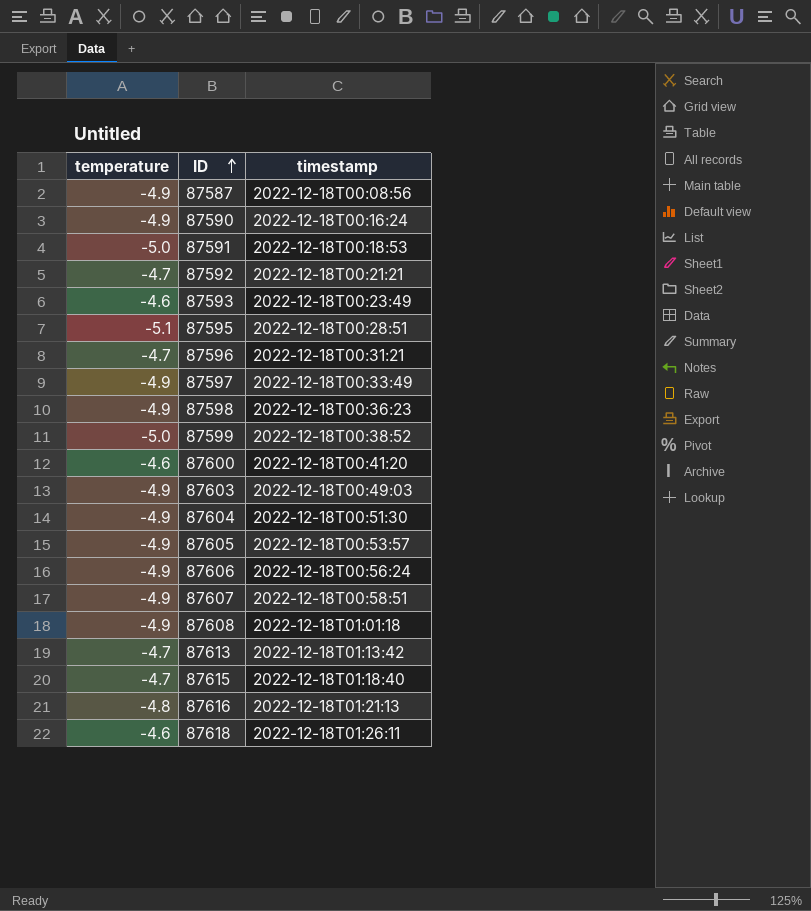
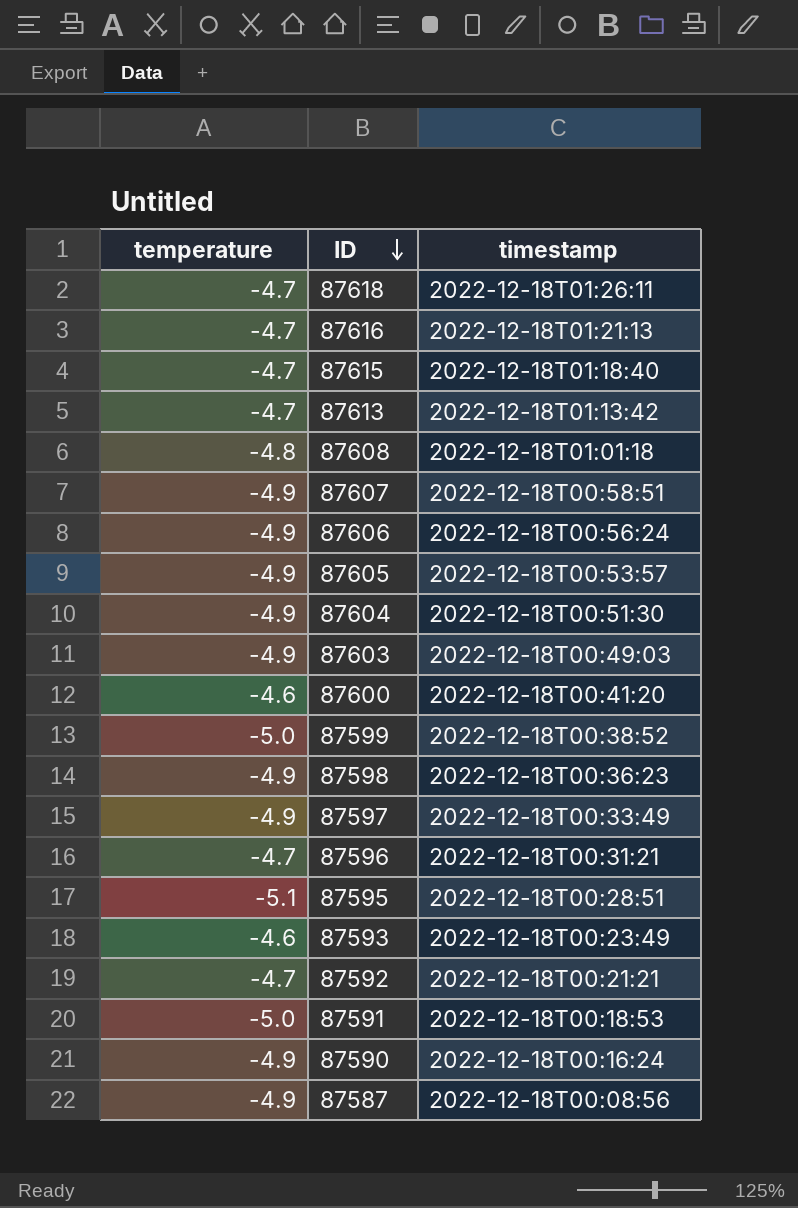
row order: ID ascending -> ID descending
87618 | temperature: -4.6 -> -4.7
87616 | temperature: -4.8 -> -4.7
87608 | temperature: -4.9 -> -4.8

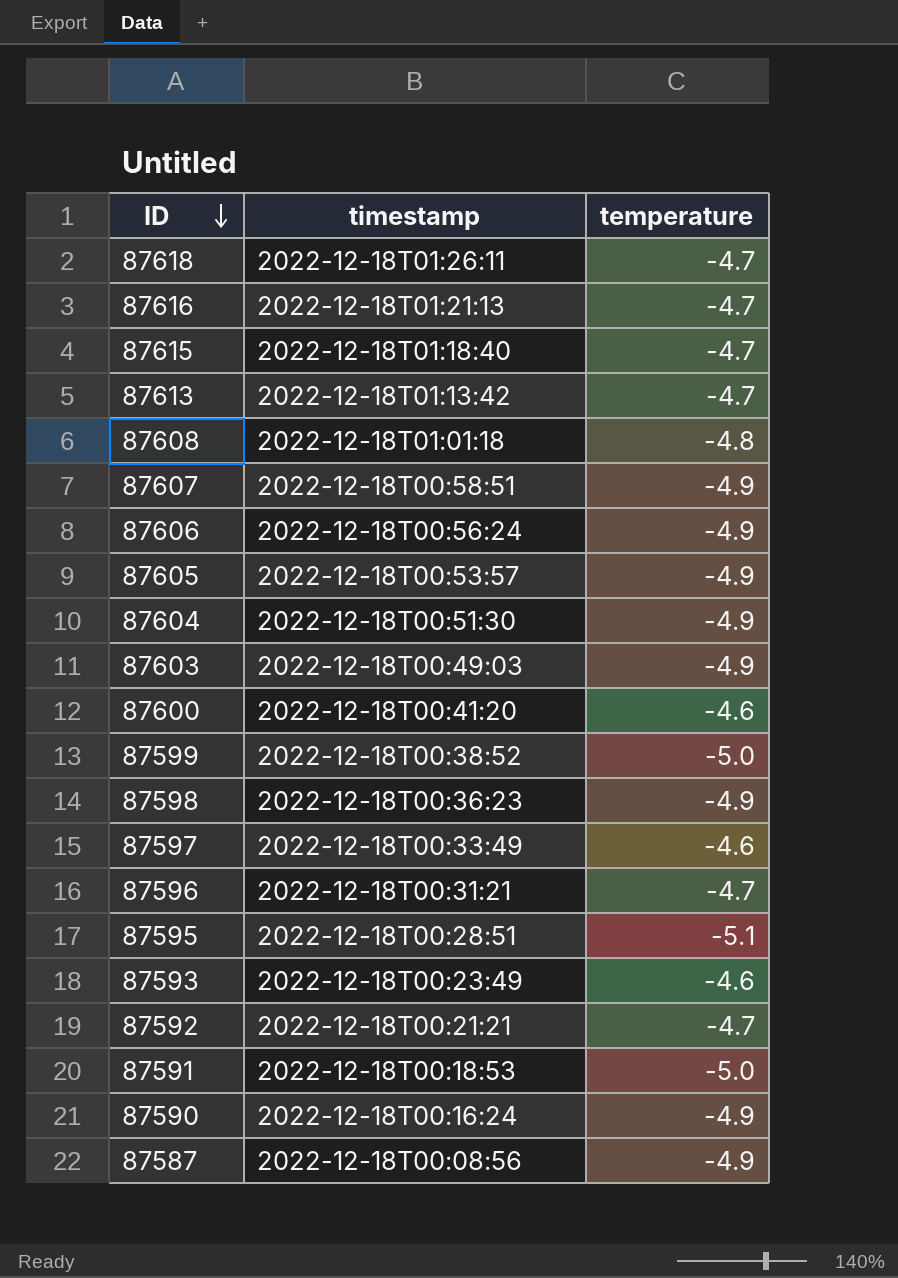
column temperature | position: 1 -> 3
87597 | temperature: -4.9 -> -4.6

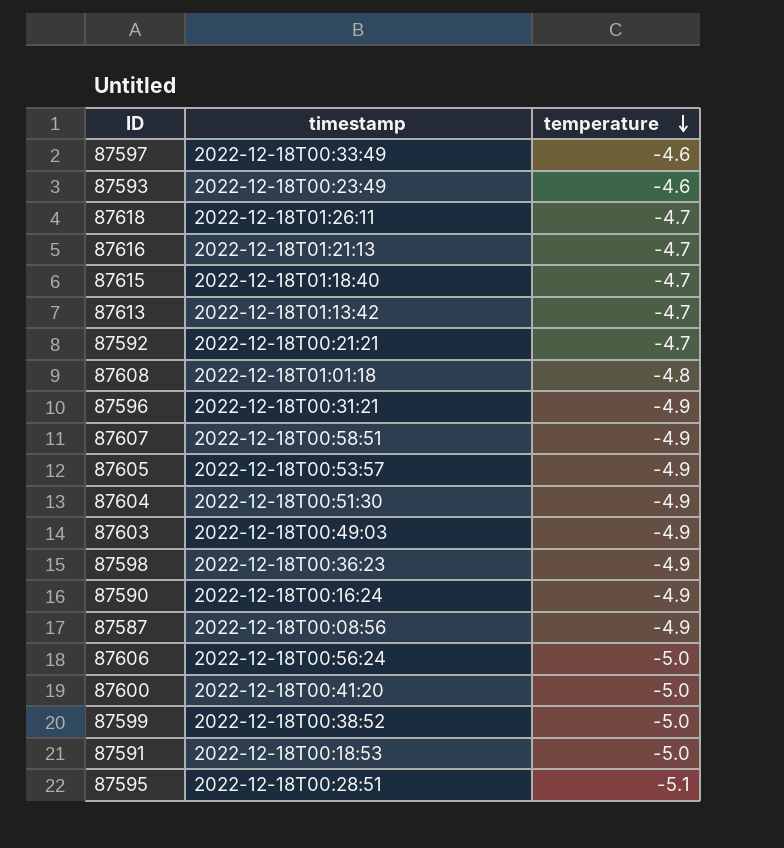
row order: ID descending -> temperature descending
87596 | temperature: -4.7 -> -4.9
87606 | temperature: -4.9 -> -5.0
87600 | temperature: -4.6 -> -5.0

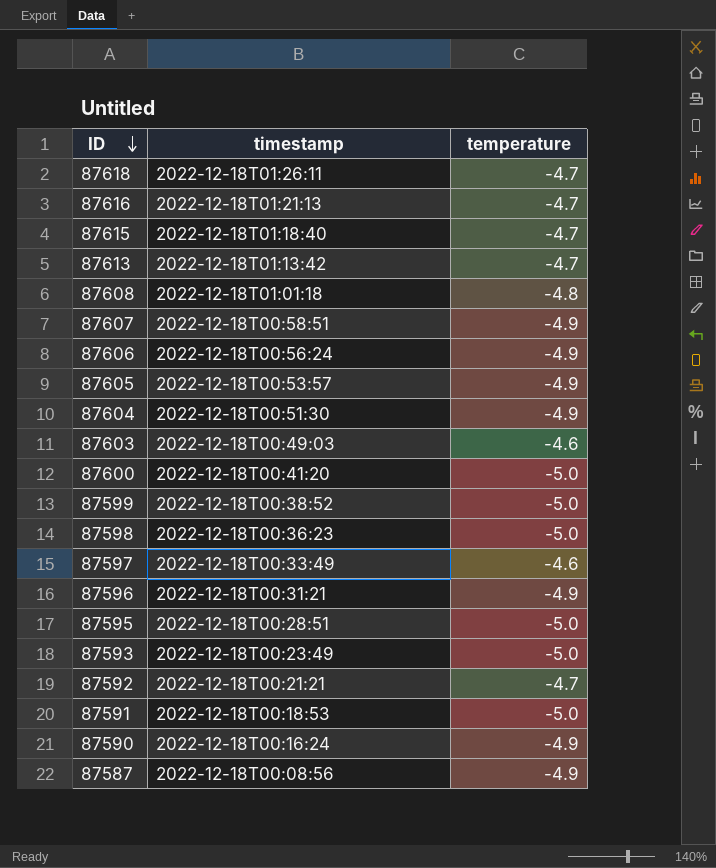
row order: temperature descending -> ID descending
87606 | temperature: -5.0 -> -4.9
87603 | temperature: -4.9 -> -4.6
87598 | temperature: -4.9 -> -5.0
87595 | temperature: -5.1 -> -5.0
87593 | temperature: -4.6 -> -5.0

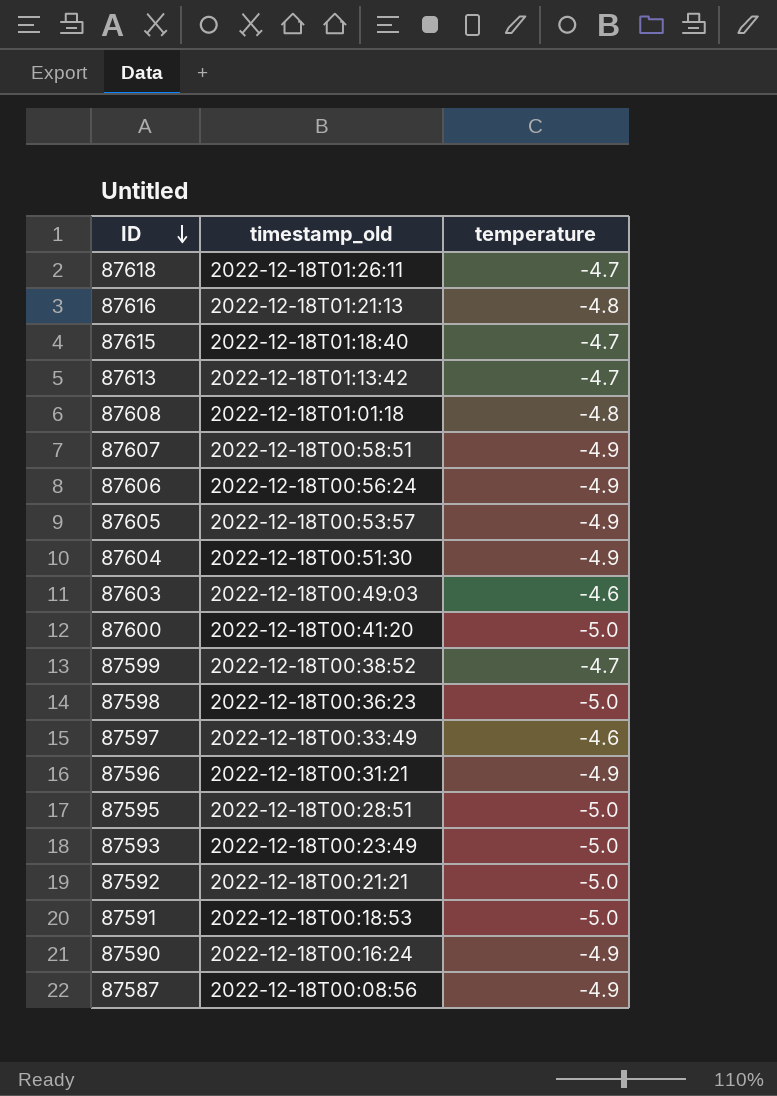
column name: timestamp -> timestamp_old
87616 | temperature: -4.7 -> -4.8
87599 | temperature: -5.0 -> -4.7
87592 | temperature: -4.7 -> -5.0

